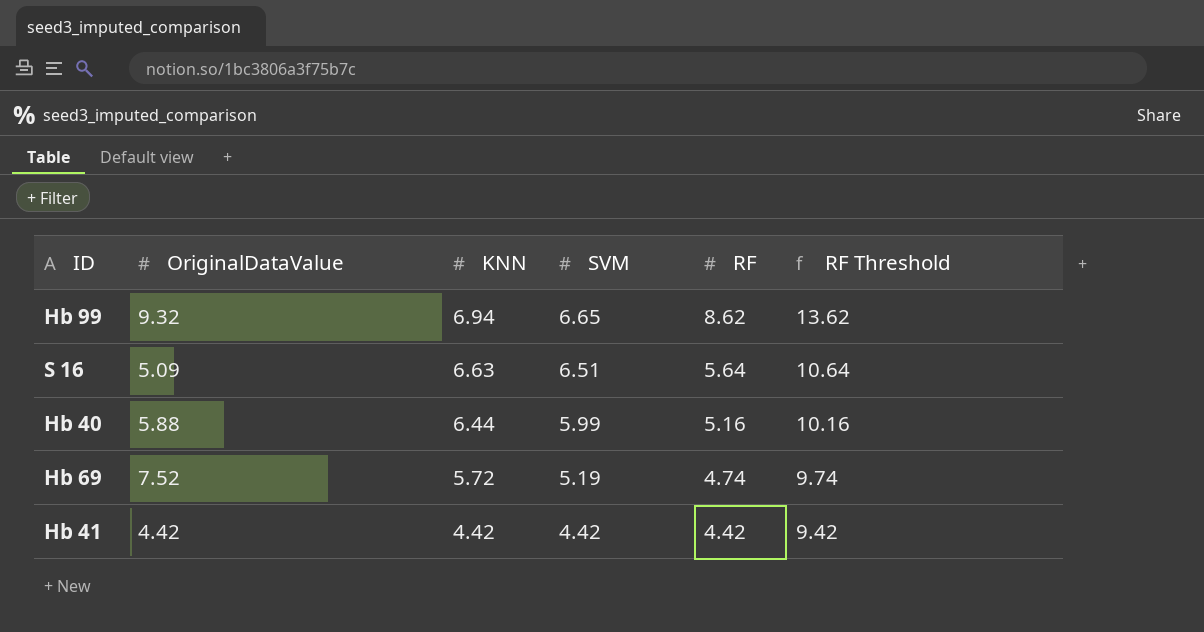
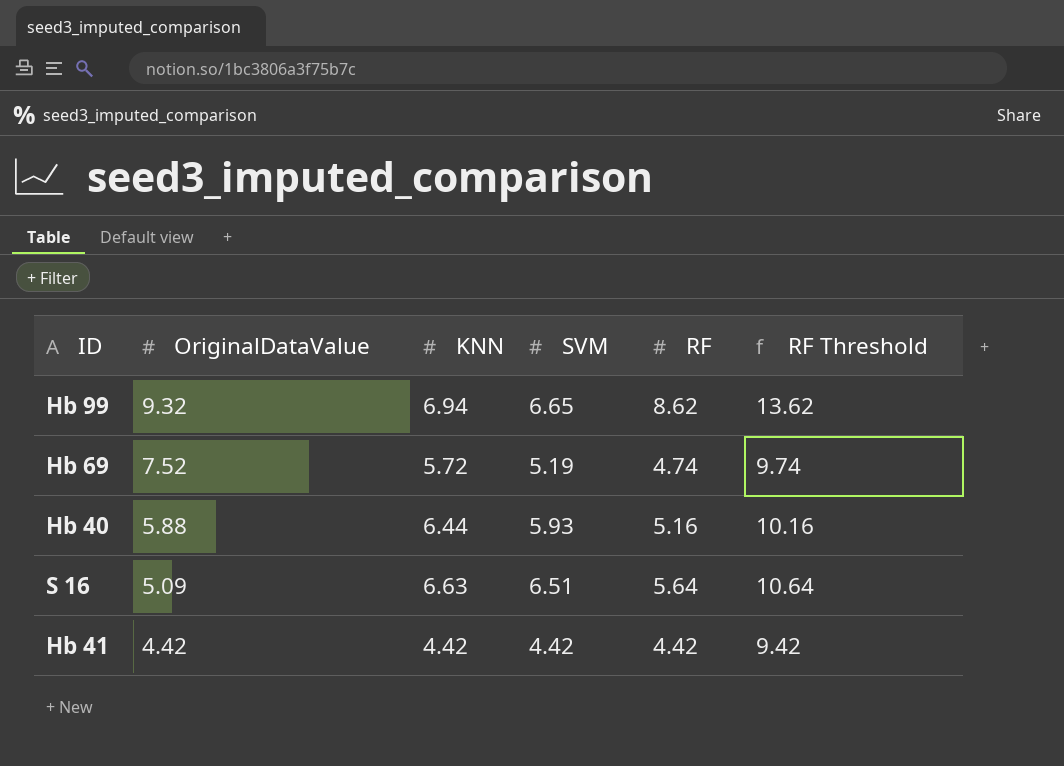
row order: KNN descending -> OriginalDataValue descending
Hb 40 | SVM: 5.99 -> 5.93

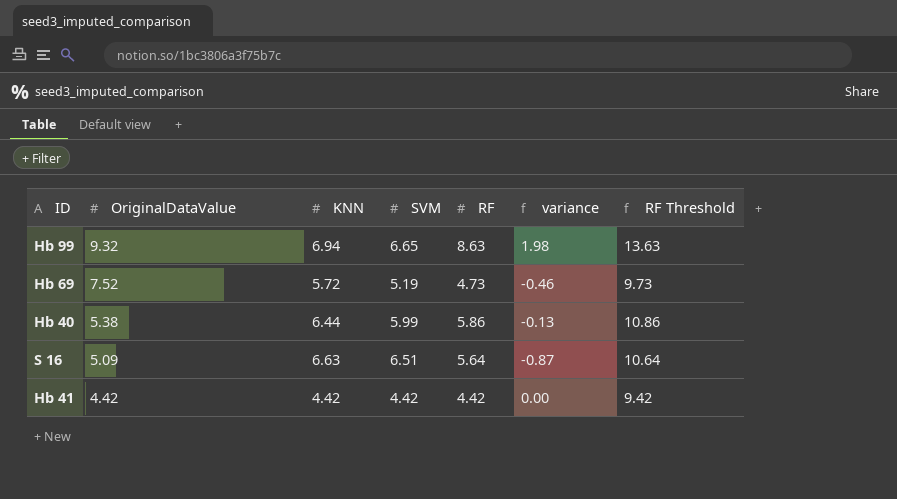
column variance | formula: none -> [RF] - [SVM]
Hb 99 | RF: 8.62 -> 8.63
Hb 99 | RF Threshold: 13.62 -> 13.63
Hb 69 | RF: 4.74 -> 4.73
Hb 69 | RF Threshold: 9.74 -> 9.73
Hb 40 | OriginalDataValue: 5.88 -> 5.38
Hb 40 | SVM: 5.93 -> 5.99
Hb 40 | RF: 5.16 -> 5.86
Hb 40 | RF Threshold: 10.16 -> 10.86

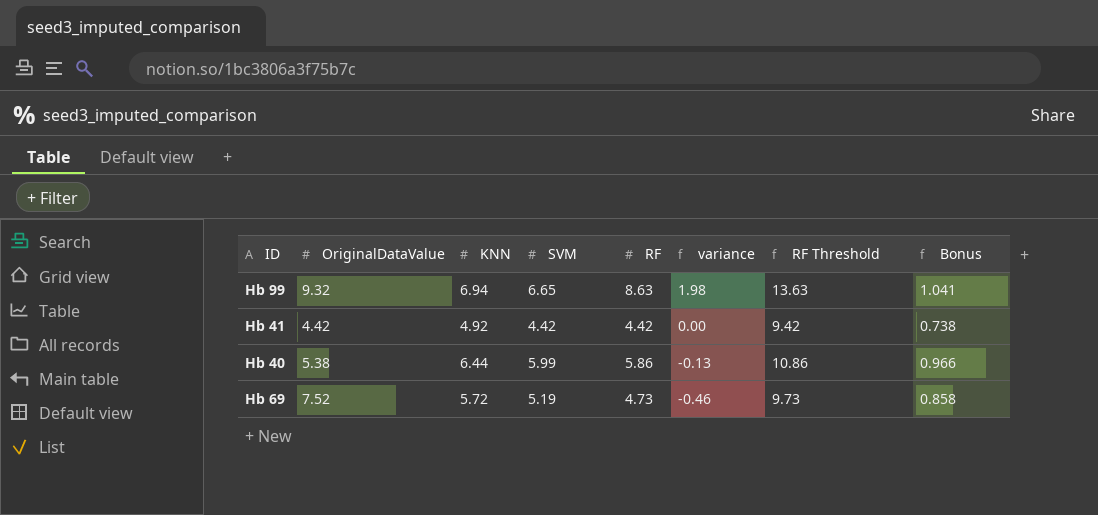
row order: OriginalDataValue descending -> variance descending
column Bonus | formula: none -> [KNN] * 0.15
row S 16: 5.09 | 6.63 | 6.51 | 5.64 | -0.87 | 10.64 -> none
Hb 41 | KNN: 4.42 -> 4.92

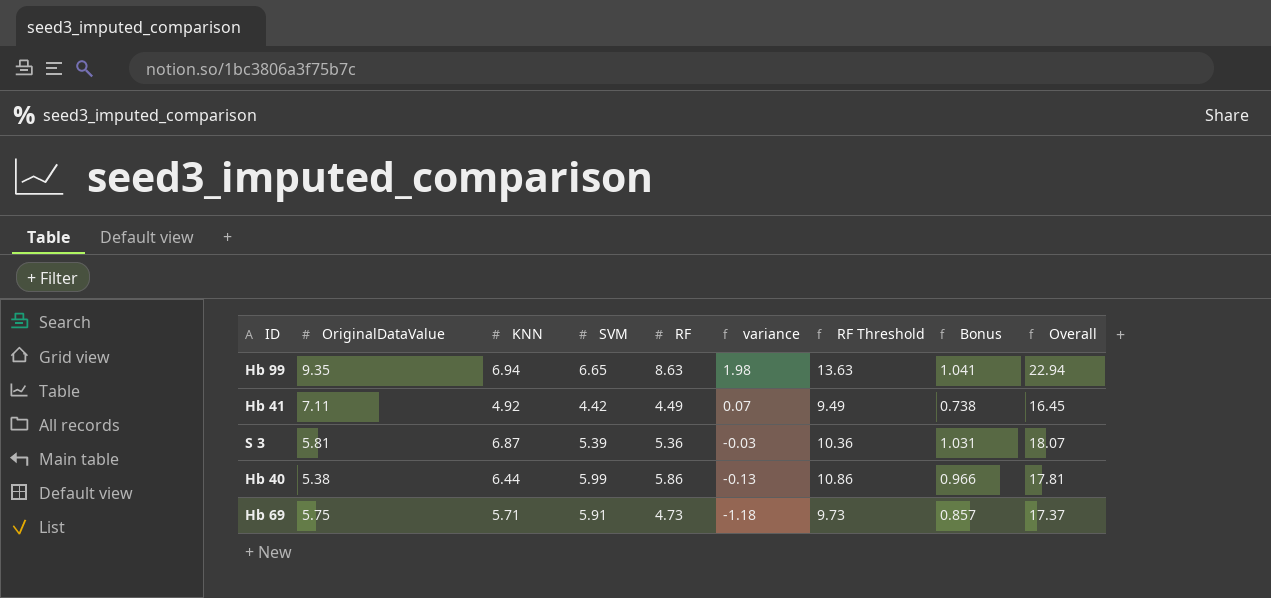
column Overall | formula: none -> [OriginalDataValue] + [KNN] + [SVM]
Hb 99 | OriginalDataValue: 9.32 -> 9.35
Hb 41 | OriginalDataValue: 4.42 -> 7.11
Hb 41 | RF: 4.42 -> 4.49
Hb 41 | variance: 0.00 -> 0.07
Hb 41 | RF Threshold: 9.42 -> 9.49
row S 3: none -> 5.81 | 6.87 | 5.39 | 5.36 | -0.03 | 10.36 | 1.031 | 18.07
Hb 69 | OriginalDataValue: 7.52 -> 5.75
Hb 69 | KNN: 5.72 -> 5.71
Hb 69 | SVM: 5.19 -> 5.91
Hb 69 | variance: -0.46 -> -1.18
Hb 69 | Bonus: 0.858 -> 0.857

